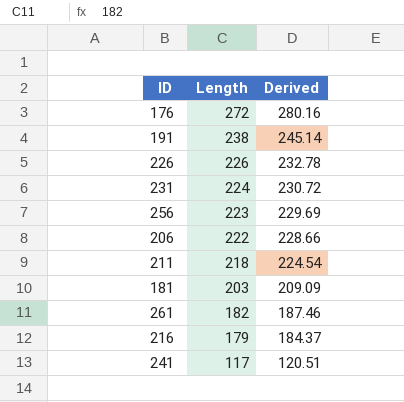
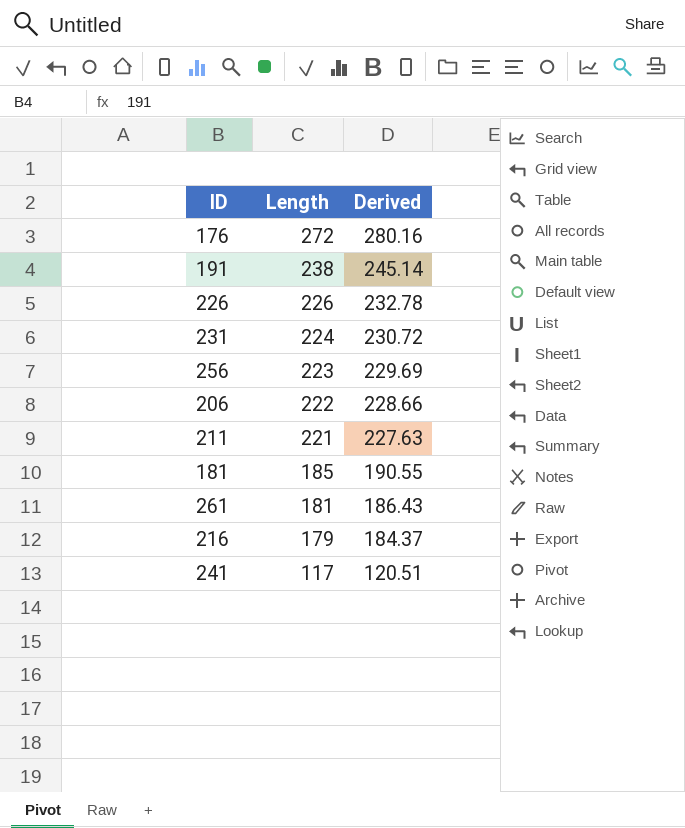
211 | Length: 218 -> 221
211 | Derived: 224.54 -> 227.63
181 | Length: 203 -> 185
181 | Derived: 209.09 -> 190.55
261 | Length: 182 -> 181
261 | Derived: 187.46 -> 186.43

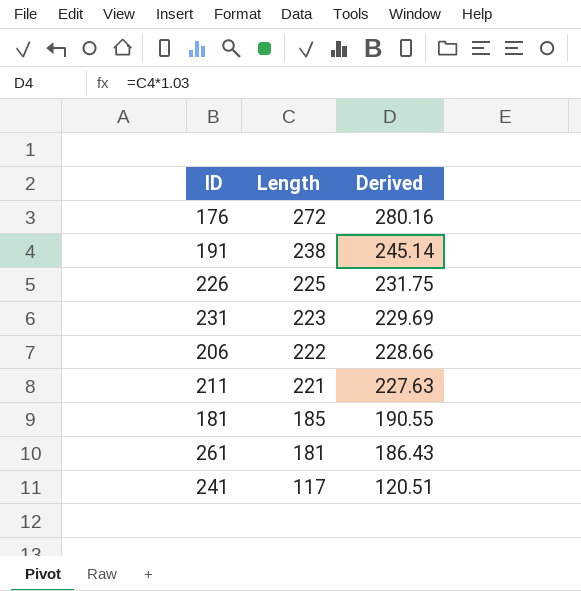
row 256: 223 | 229.69 -> none
row 216: 179 | 184.37 -> none
226 | Length: 226 -> 225
226 | Derived: 232.78 -> 231.75
231 | Length: 224 -> 223
231 | Derived: 230.72 -> 229.69

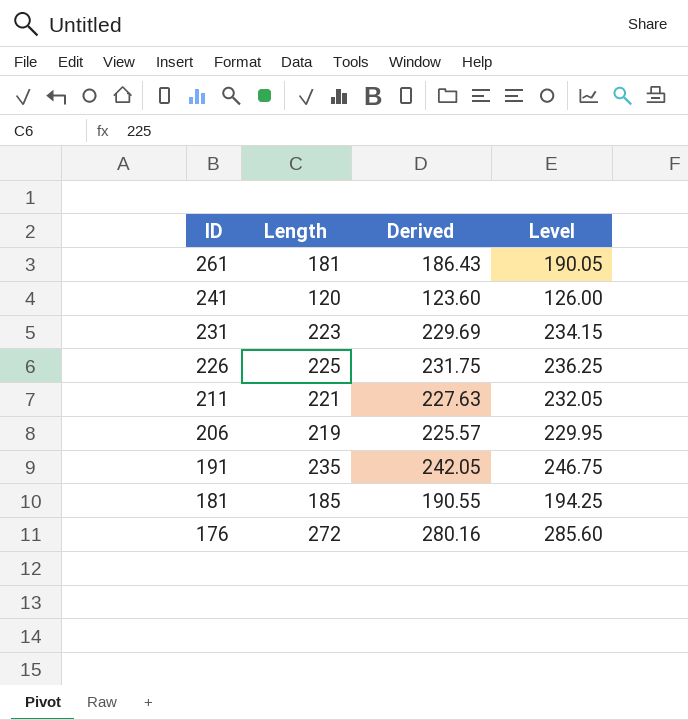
row order: Length descending -> ID descending
column Level | formula: none -> [Length] * 1.05
241 | Length: 117 -> 120
241 | Derived: 120.51 -> 123.60
206 | Length: 222 -> 219
206 | Derived: 228.66 -> 225.57
191 | Length: 238 -> 235
191 | Derived: 245.14 -> 242.05

